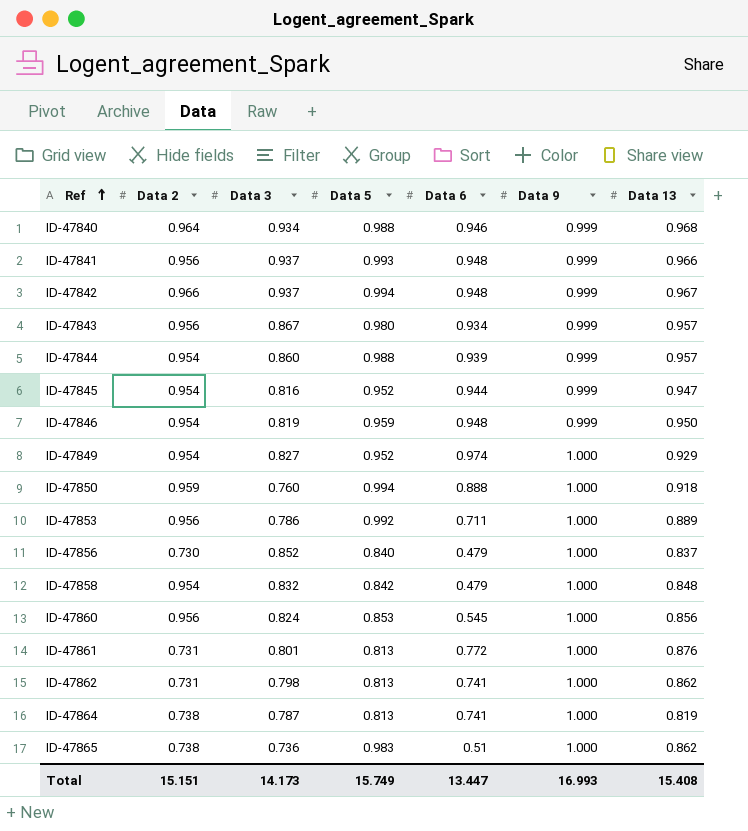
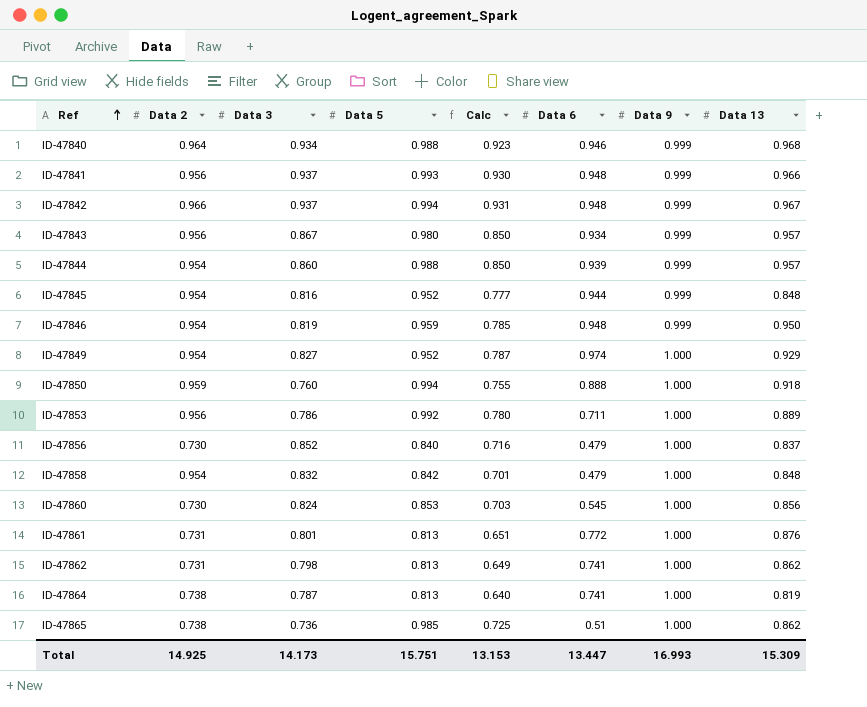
column Calc | formula: none -> [Data 3] * [Data 5]
ID-47845 | Data 13: 0.947 -> 0.848
ID-47860 | Data 2: 0.956 -> 0.730
ID-47865 | Data 5: 0.983 -> 0.985
Total | Data 2: 15.151 -> 14.925
Total | Data 5: 15.749 -> 15.751
Total | Data 13: 15.408 -> 15.309

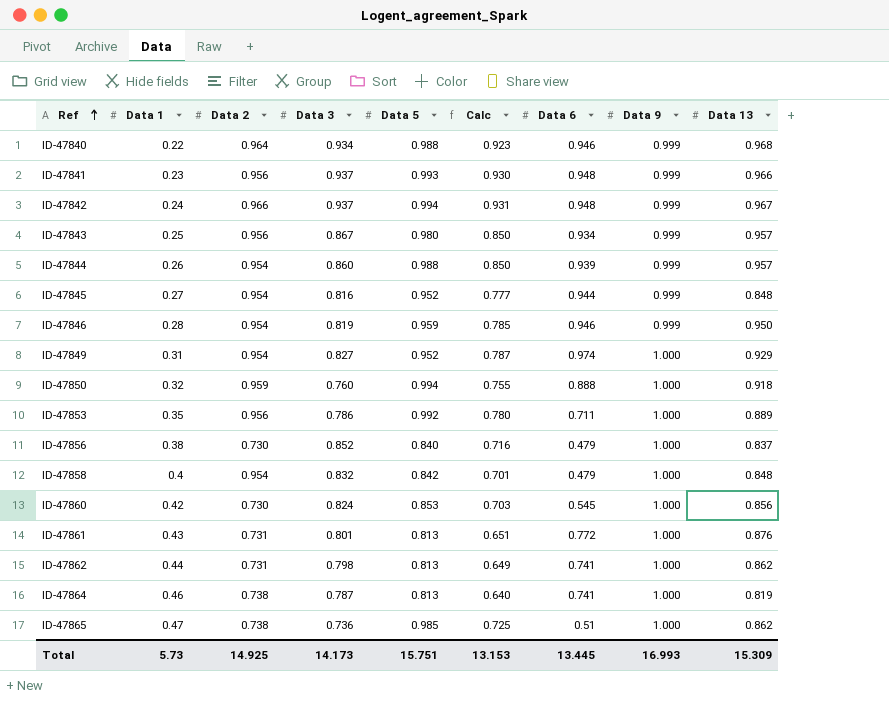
column Data 1 | position: none -> 2
ID-47846 | Data 6: 0.948 -> 0.946
Total | Data 6: 13.447 -> 13.445

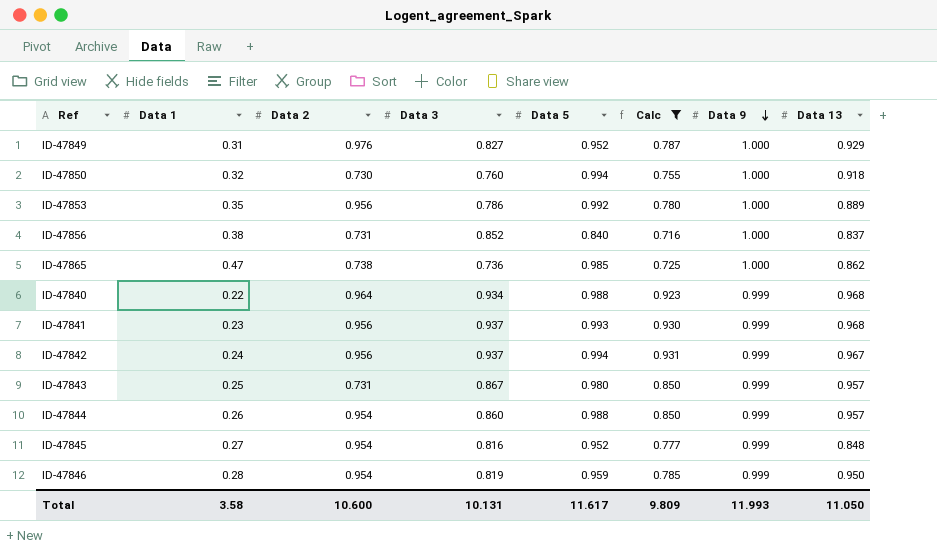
filter: none -> Calc >= 0.716
row order: Ref ascending -> Data 9 descending
column Data 6 | position: 7 -> none
ID-47849 | Data 2: 0.954 -> 0.976
ID-47850 | Data 2: 0.959 -> 0.730
ID-47856 | Data 2: 0.730 -> 0.731
ID-47841 | Data 13: 0.966 -> 0.968
ID-47842 | Data 2: 0.966 -> 0.956
ID-47843 | Data 2: 0.956 -> 0.731
Total | Data 1: 5.73 -> 3.58
Total | Data 2: 14.925 -> 10.600
Total | Data 3: 14.173 -> 10.131
Total | Data 5: 15.751 -> 11.617
Total | Calc: 13.153 -> 9.809
Total | Data 9: 16.993 -> 11.993
Total | Data 13: 15.309 -> 11.050

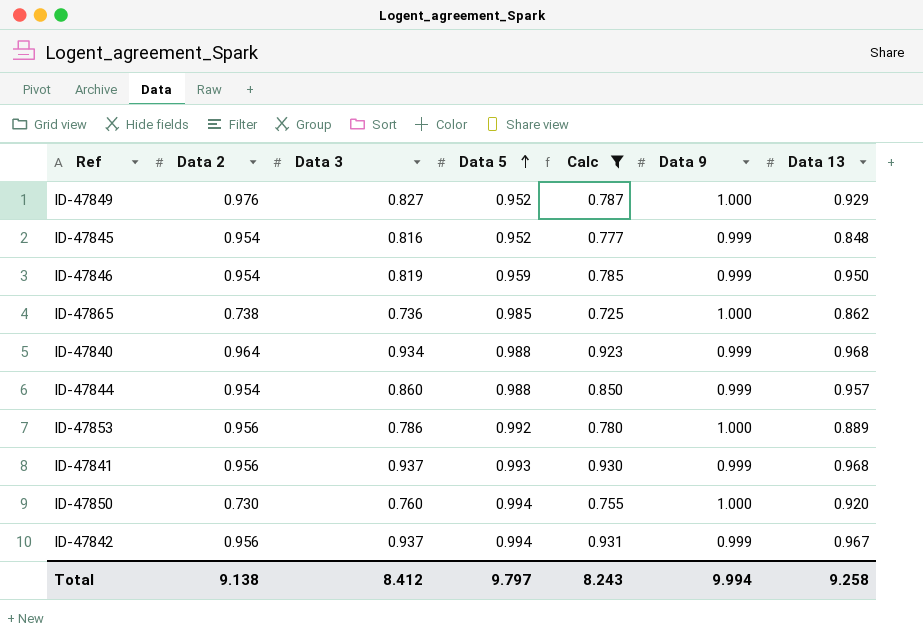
row order: Data 9 descending -> Data 5 ascending
column Data 1 | position: 2 -> none
row ID-47856: 0.38 | 0.731 | 0.852 | 0.840 | 0.716 | 1.000 | 0.837 -> none
row ID-47843: 0.25 | 0.731 | 0.867 | 0.980 | 0.850 | 0.999 | 0.957 -> none
ID-47850 | Data 13: 0.918 -> 0.920
Total | Data 2: 10.600 -> 9.138
Total | Data 3: 10.131 -> 8.412
Total | Data 5: 11.617 -> 9.797
Total | Calc: 9.809 -> 8.243
Total | Data 9: 11.993 -> 9.994
Total | Data 13: 11.050 -> 9.258

